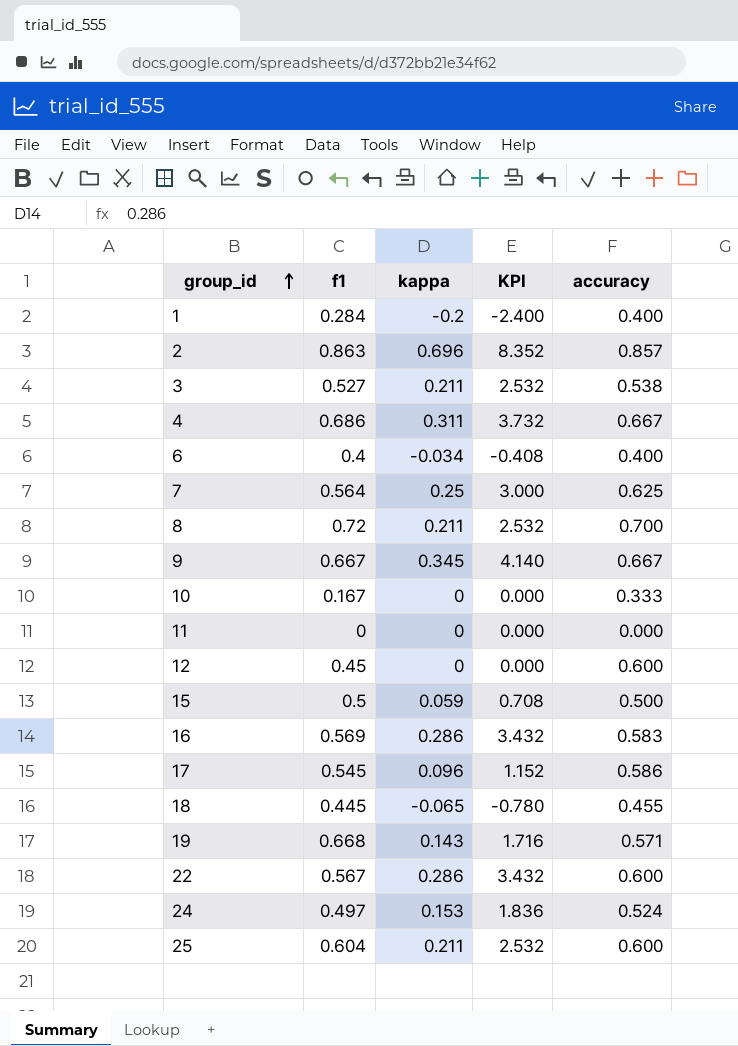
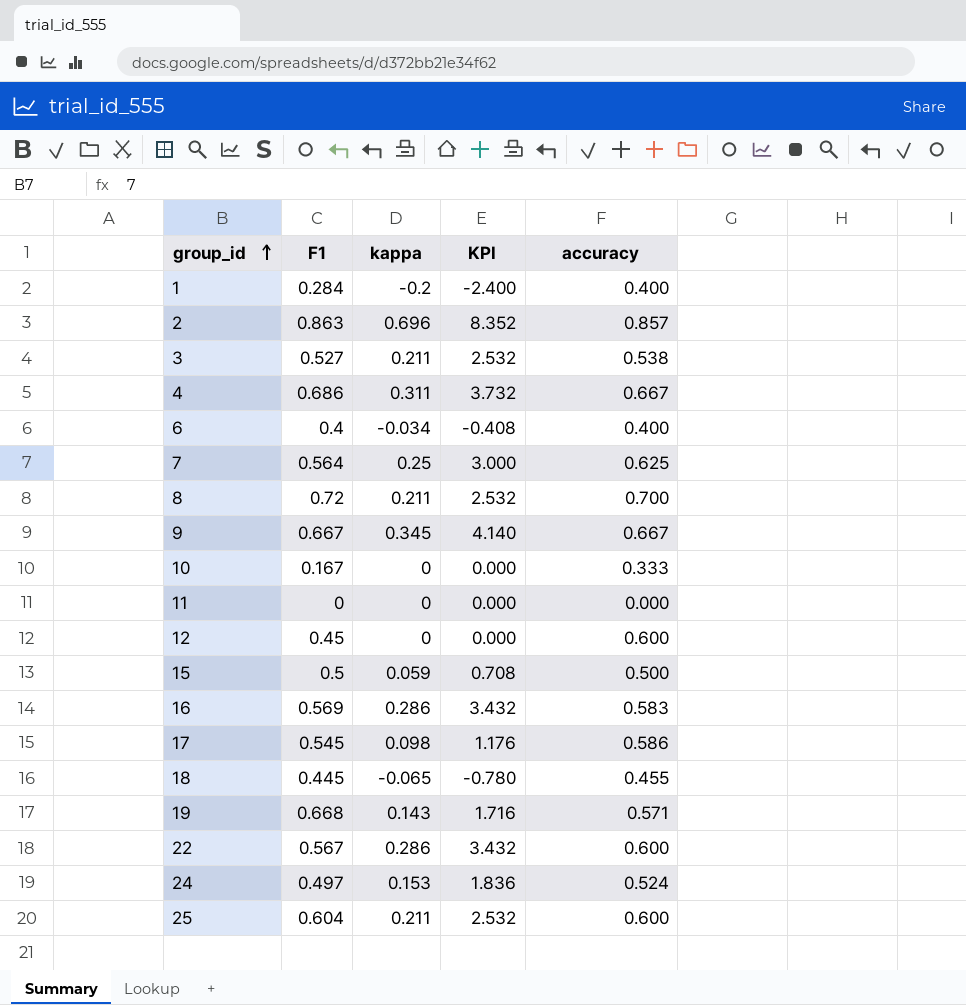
column name: f1 -> F1
17 | kappa: 0.096 -> 0.098
17 | KPI: 1.152 -> 1.176

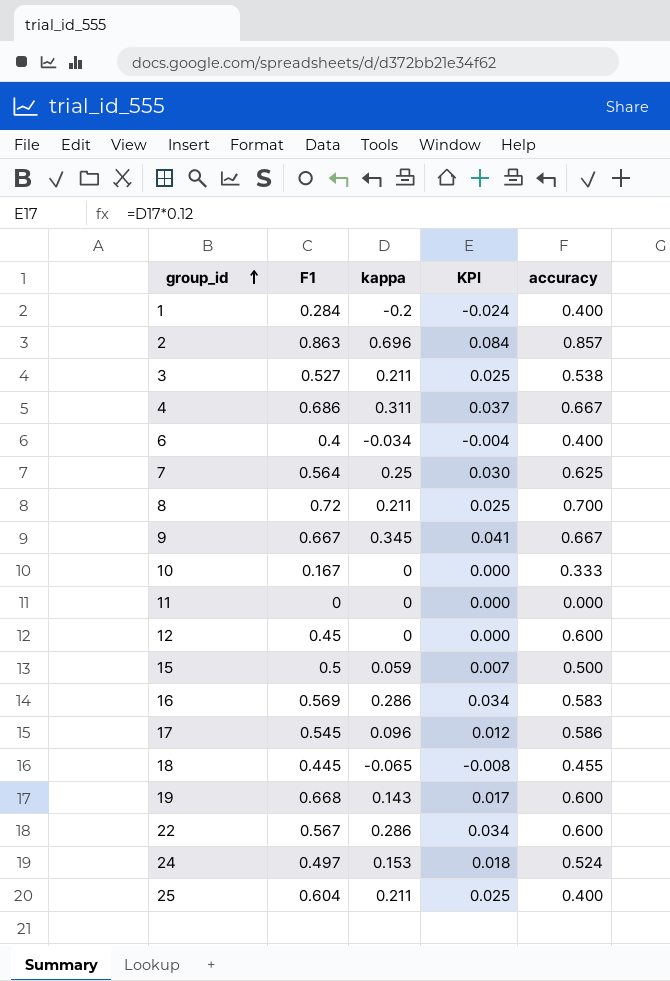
column KPI | formula: [kappa] * 12 -> [kappa] * 0.12
17 | kappa: 0.098 -> 0.096
19 | accuracy: 0.571 -> 0.600
25 | accuracy: 0.600 -> 0.400

